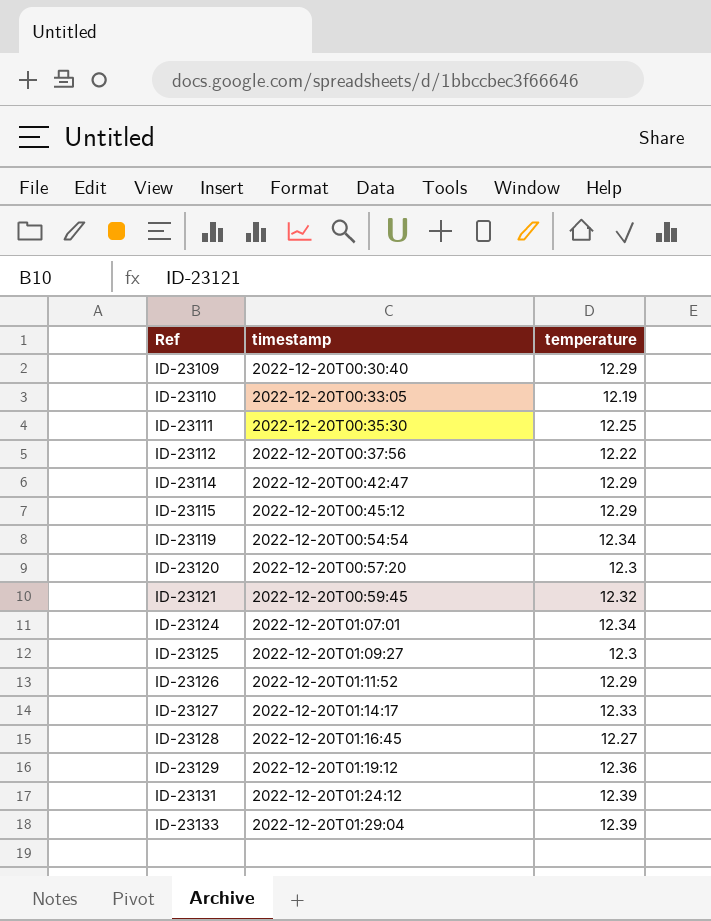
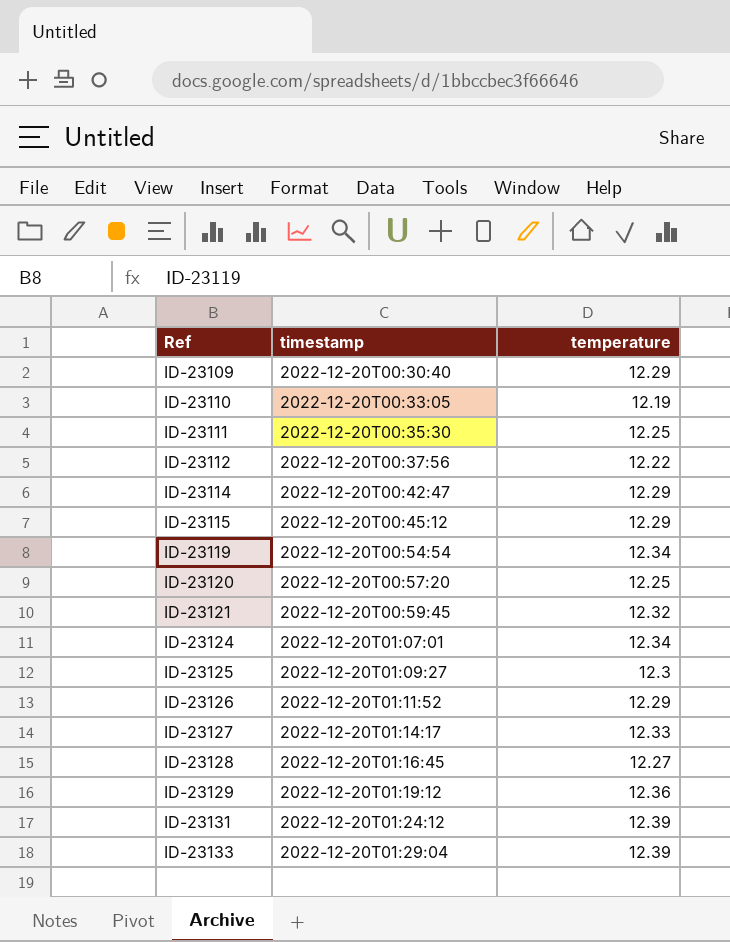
ID-23120 | temperature: 12.3 -> 12.25

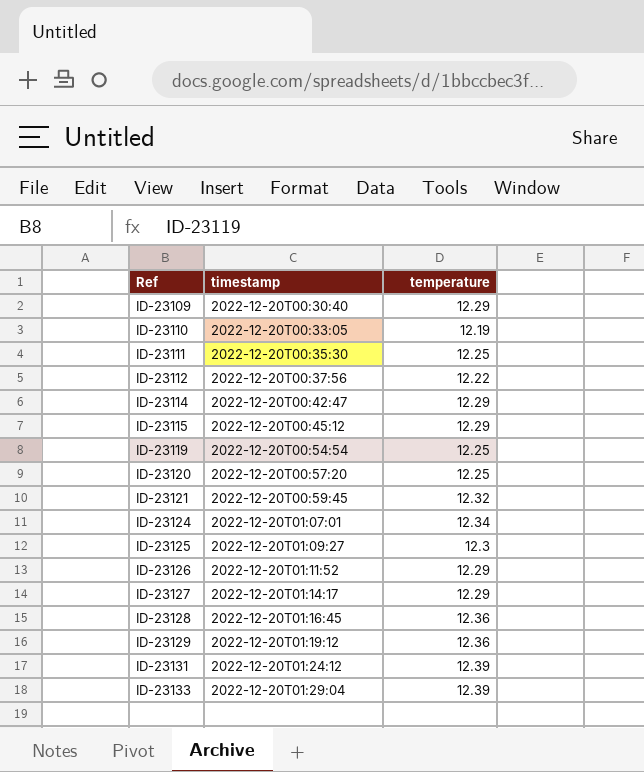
ID-23119 | temperature: 12.34 -> 12.25
ID-23127 | temperature: 12.33 -> 12.29
ID-23128 | temperature: 12.27 -> 12.36

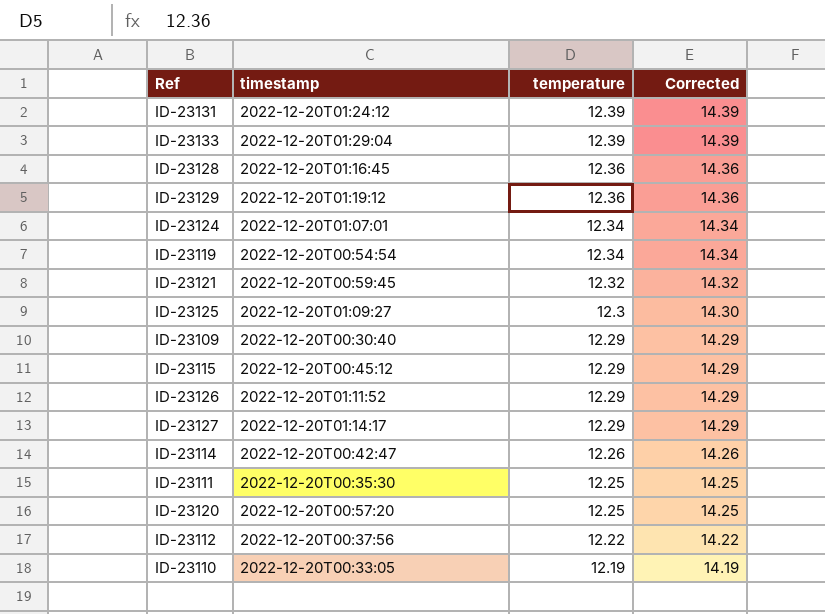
row order: Ref ascending -> temperature descending
column Corrected | formula: none -> [temperature] + 2
ID-23119 | temperature: 12.25 -> 12.34
ID-23114 | temperature: 12.29 -> 12.26

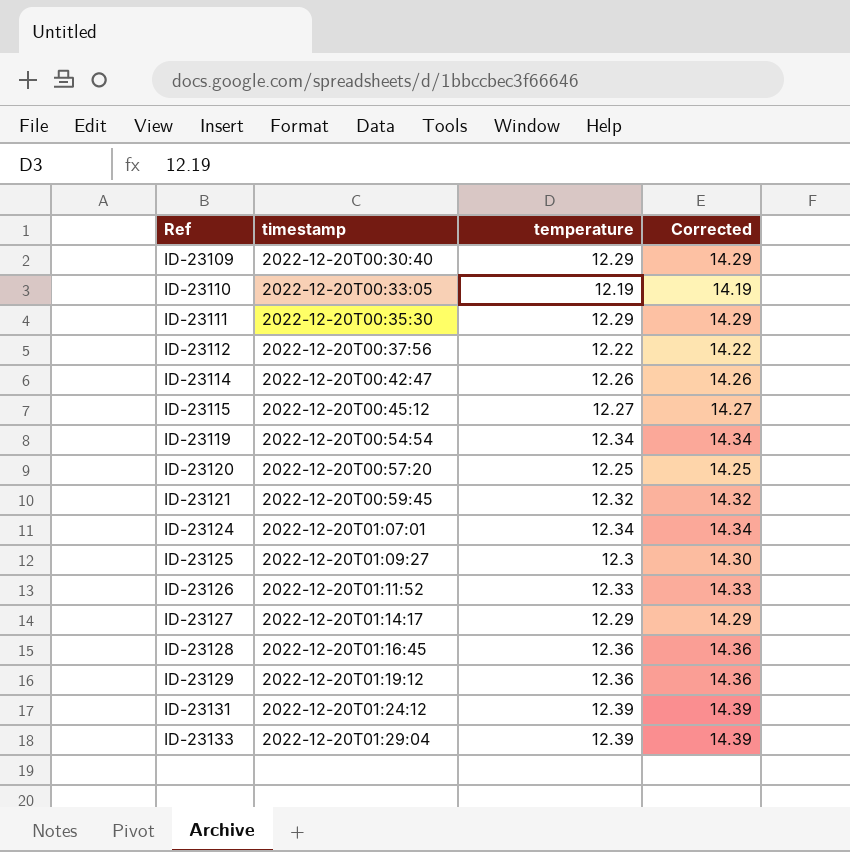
row order: temperature descending -> Ref ascending
ID-23111 | temperature: 12.25 -> 12.29
ID-23111 | Corrected: 14.25 -> 14.29
ID-23115 | temperature: 12.29 -> 12.27
ID-23115 | Corrected: 14.29 -> 14.27
ID-23126 | temperature: 12.29 -> 12.33
ID-23126 | Corrected: 14.29 -> 14.33

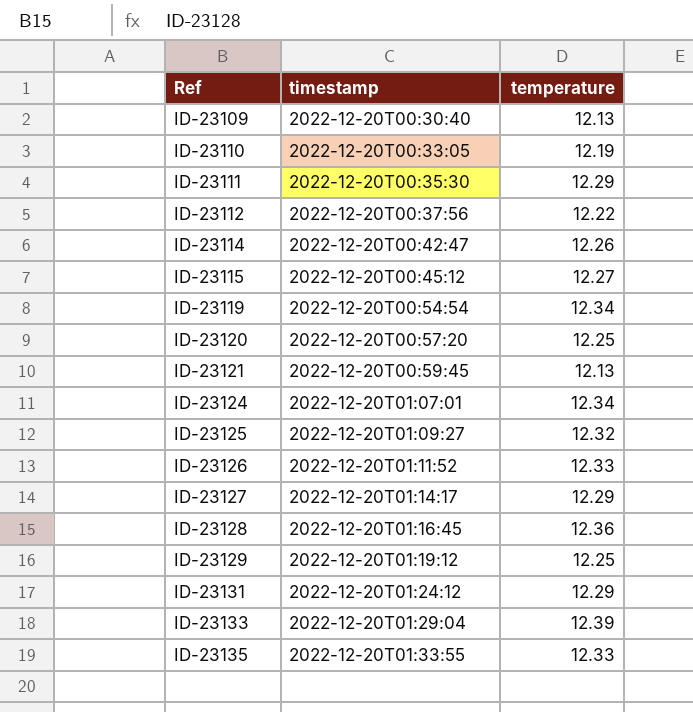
column Corrected | formula: [temperature] + 2 -> none
ID-23109 | temperature: 12.29 -> 12.13
ID-23121 | temperature: 12.32 -> 12.13
ID-23125 | temperature: 12.3 -> 12.32
ID-23129 | temperature: 12.36 -> 12.25
ID-23131 | temperature: 12.39 -> 12.29
row ID-23135: none -> 2022-12-20T01:33:55 | 12.33

